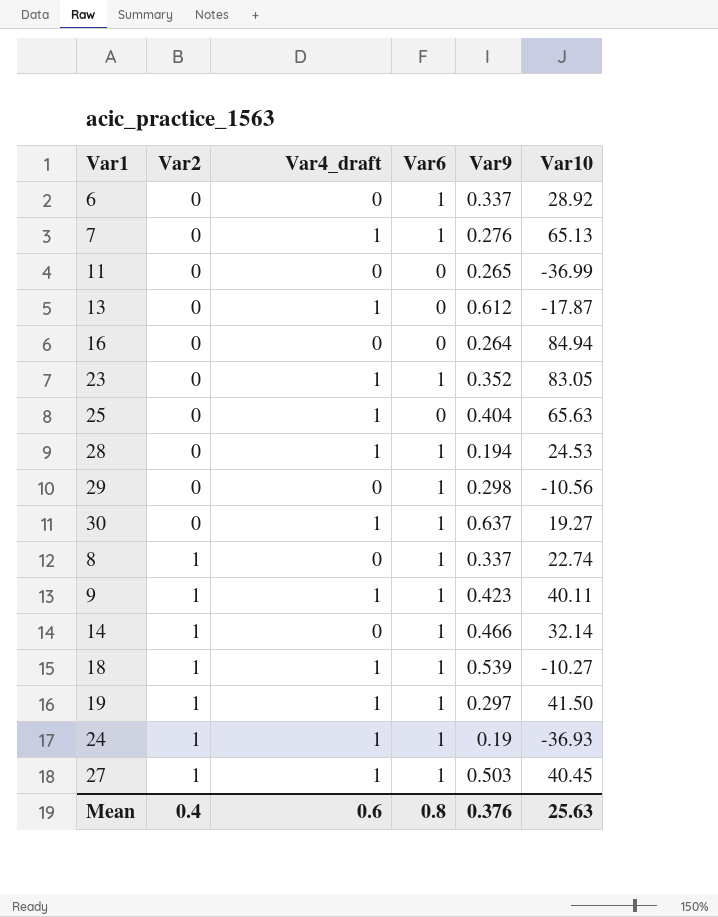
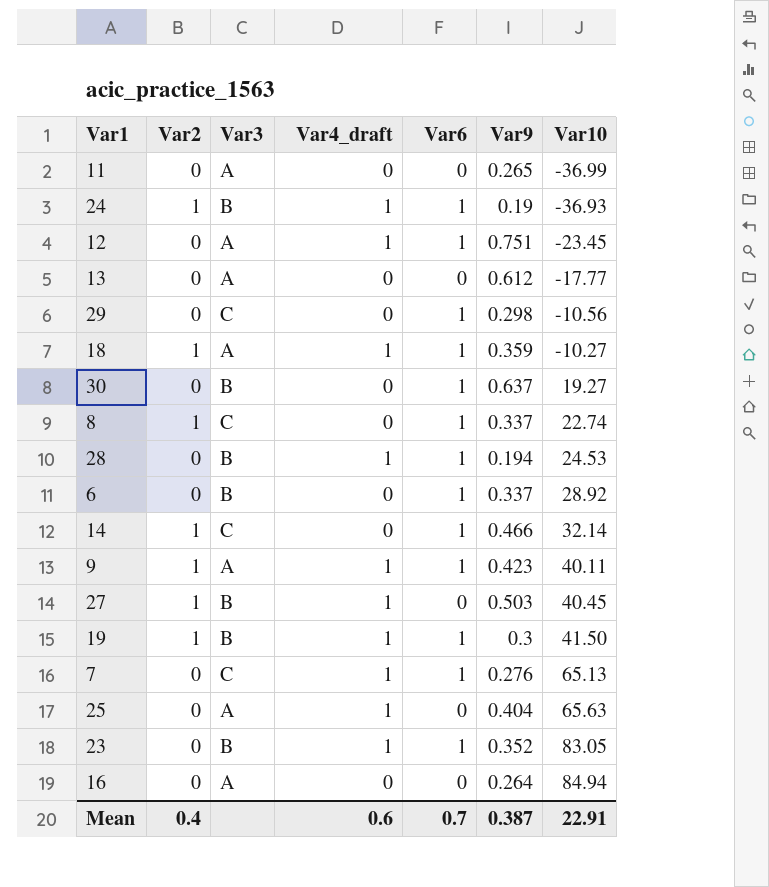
row order: Var2 ascending -> Var10 ascending
column Var3 | position: none -> 3
row 12: none -> 0 | A | 1 | 1 | 0.751 | -23.45
13 | Var4_draft: 1 -> 0
13 | Var10: -17.87 -> -17.77
18 | Var9: 0.539 -> 0.359
30 | Var4_draft: 1 -> 0
27 | Var6: 1 -> 0
19 | Var9: 0.297 -> 0.3
Mean | Var6: 0.8 -> 0.7
Mean | Var9: 0.376 -> 0.387
Mean | Var10: 25.63 -> 22.91

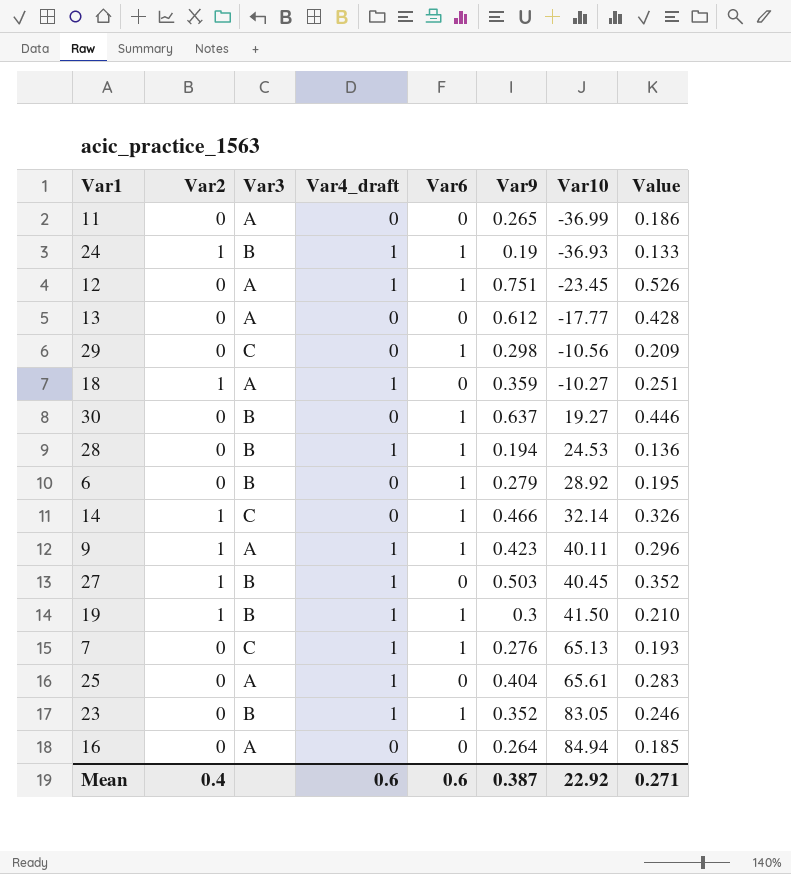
column Value | formula: none -> [Var9] * 0.7
row 8: 1 | C | 0 | 1 | 0.337 | 22.74 -> none
18 | Var6: 1 -> 0
6 | Var9: 0.337 -> 0.279
25 | Var10: 65.63 -> 65.61
Mean | Var6: 0.7 -> 0.6
Mean | Var10: 22.91 -> 22.92

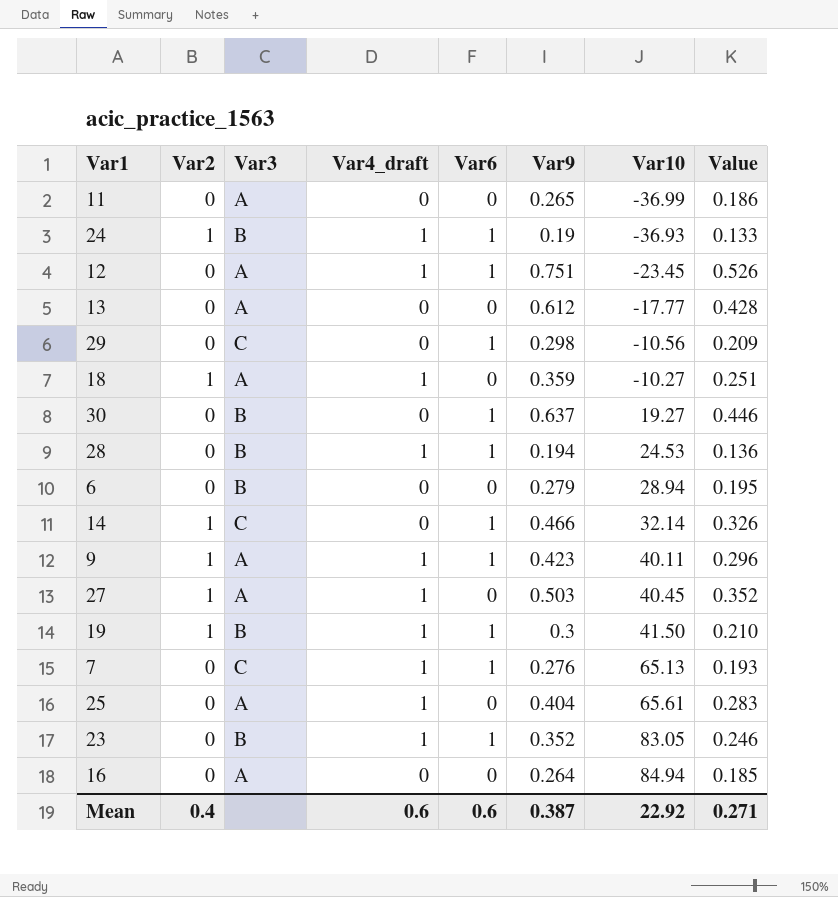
6 | Var6: 1 -> 0
6 | Var10: 28.92 -> 28.94
27 | Var3: B -> A

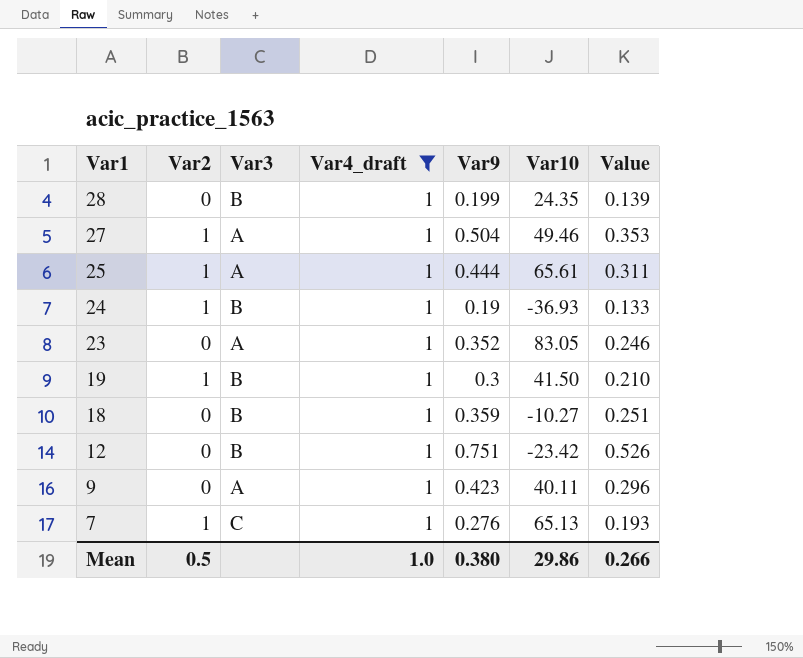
filter: none -> Var4_draft = 1
row order: Var10 ascending -> Var1 descending
column Var6 | position: 5 -> none
28 | Var9: 0.194 -> 0.199
28 | Var10: 24.53 -> 24.35
28 | Value: 0.136 -> 0.139
27 | Var9: 0.503 -> 0.504
27 | Var10: 40.45 -> 49.46
27 | Value: 0.352 -> 0.353
25 | Var2: 0 -> 1
25 | Var9: 0.404 -> 0.444
25 | Value: 0.283 -> 0.311
23 | Var3: B -> A
18 | Var2: 1 -> 0
18 | Var3: A -> B
12 | Var3: A -> B
12 | Var10: -23.45 -> -23.42
9 | Var2: 1 -> 0
7 | Var2: 0 -> 1
Mean | Var2: 0.4 -> 0.5
Mean | Var4_draft: 0.6 -> 1.0
Mean | Var9: 0.387 -> 0.380
Mean | Var10: 22.92 -> 29.86
Mean | Value: 0.271 -> 0.266

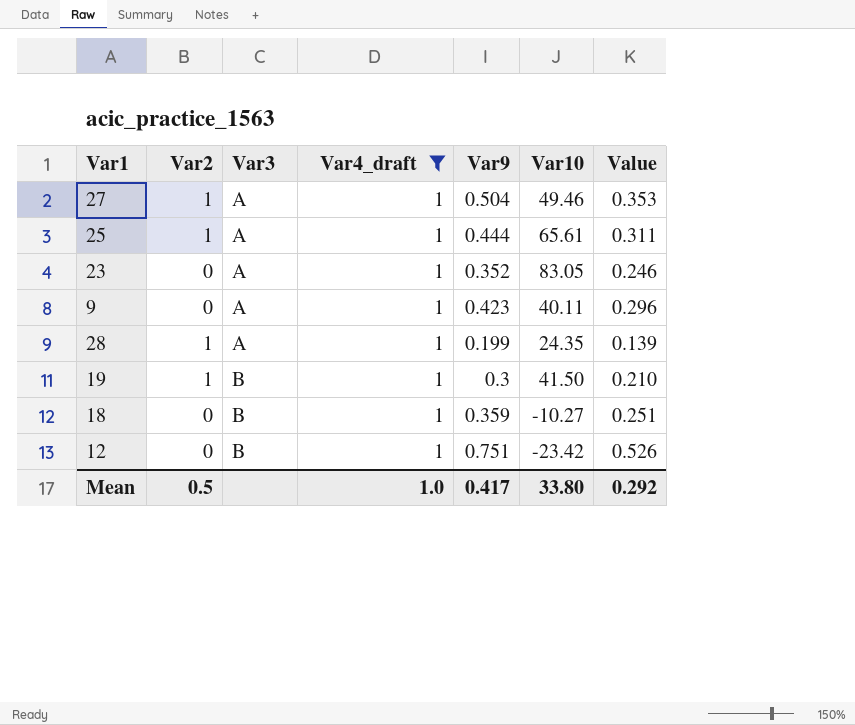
row order: Var1 descending -> Var3 ascending
row 24: 1 | B | 1 | 0.19 | -36.93 | 0.133 -> none
row 7: 1 | C | 1 | 0.276 | 65.13 | 0.193 -> none
28 | Var2: 0 -> 1
28 | Var3: B -> A
Mean | Var9: 0.380 -> 0.417
Mean | Var10: 29.86 -> 33.80
Mean | Value: 0.266 -> 0.292

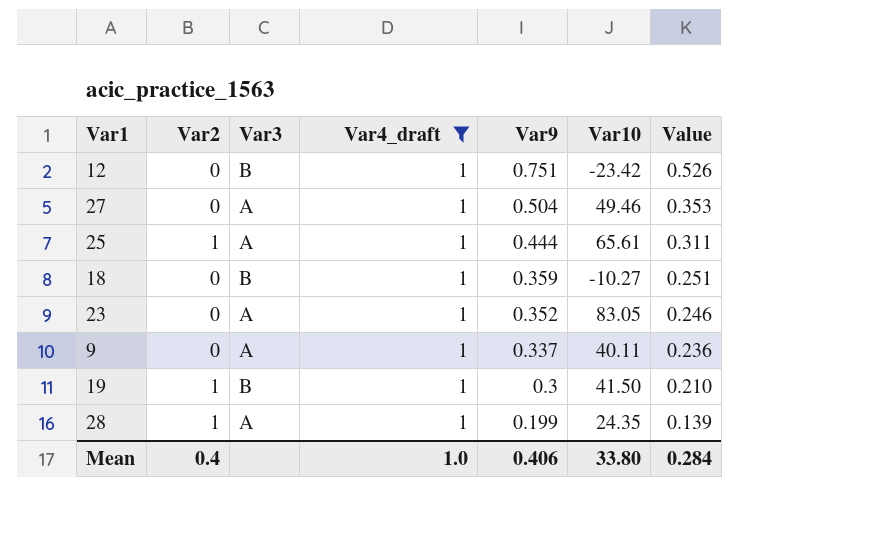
row order: Var3 ascending -> Var9 descending
27 | Var2: 1 -> 0
9 | Var9: 0.423 -> 0.337
9 | Value: 0.296 -> 0.236
Mean | Var2: 0.5 -> 0.4
Mean | Var9: 0.417 -> 0.406
Mean | Value: 0.292 -> 0.284

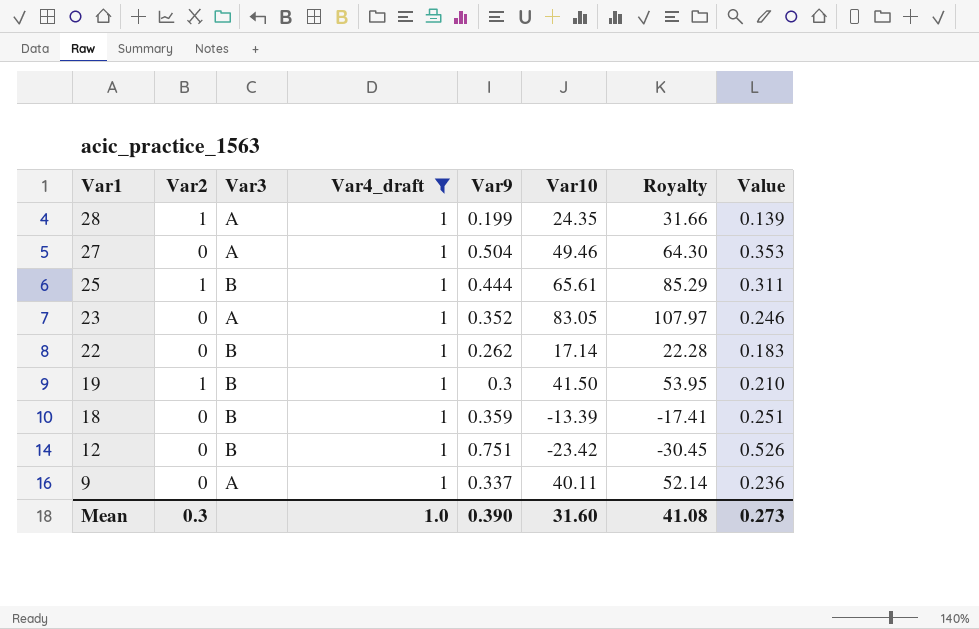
row order: Var9 descending -> Var1 descending
column Royalty | formula: none -> [Var10] * 1.3
25 | Var3: A -> B
row 22: none -> 0 | B | 1 | 0.262 | 17.14 | 22.28 | 0.183
18 | Var10: -10.27 -> -13.39
Mean | Var2: 0.4 -> 0.3
Mean | Var9: 0.406 -> 0.390
Mean | Var10: 33.80 -> 31.60
Mean | Value: 0.284 -> 0.273

